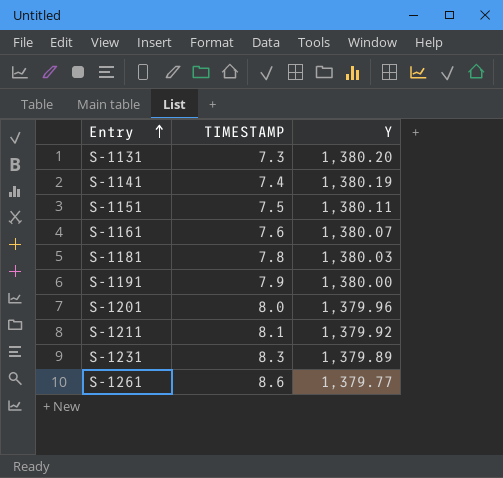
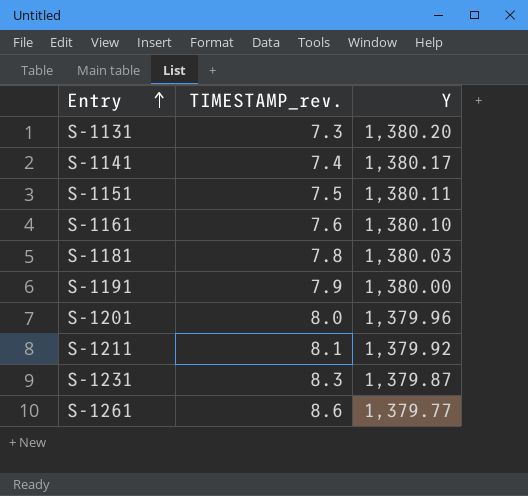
column name: TIMESTAMP -> TIMESTAMP_rev.
S-1141 | Y: 1,380.19 -> 1,380.17
S-1161 | Y: 1,380.07 -> 1,380.10
S-1231 | Y: 1,379.89 -> 1,379.87

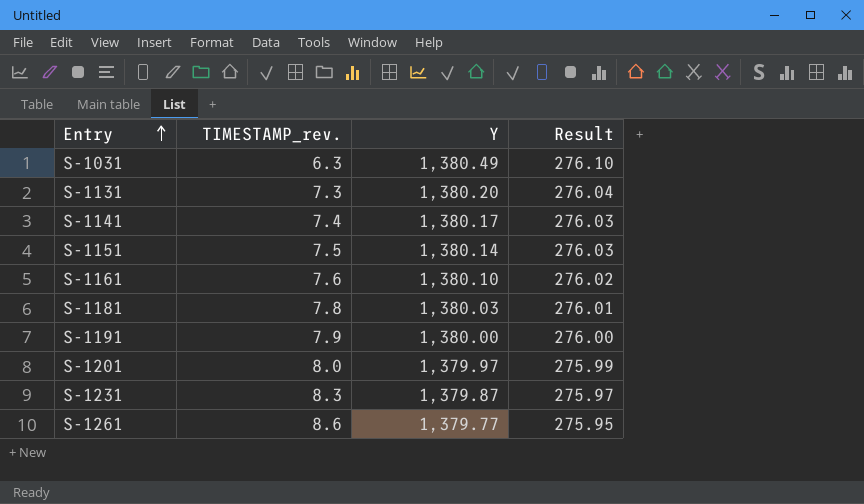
column Result | formula: none -> [Y] * 0.2
row S-1211: 8.1 | 1,379.92 -> none
row S-1031: none -> 6.3 | 1,380.49 | 276.10
S-1151 | Y: 1,380.11 -> 1,380.14
S-1201 | Y: 1,379.96 -> 1,379.97

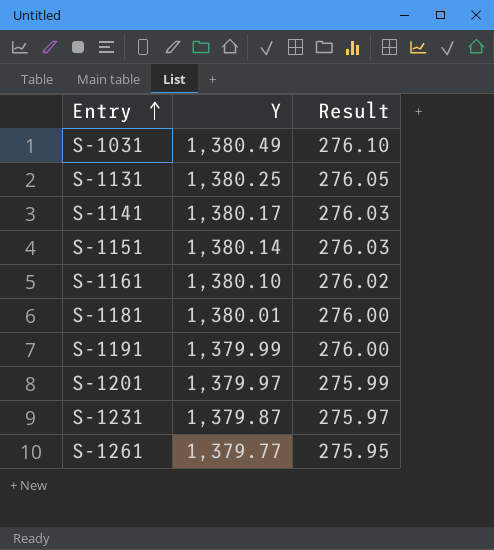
column TIMESTAMP_rev. | position: 2 -> none
S-1131 | Y: 1,380.20 -> 1,380.25
S-1131 | Result: 276.04 -> 276.05
S-1181 | Y: 1,380.03 -> 1,380.01
S-1181 | Result: 276.01 -> 276.00
S-1191 | Y: 1,380.00 -> 1,379.99

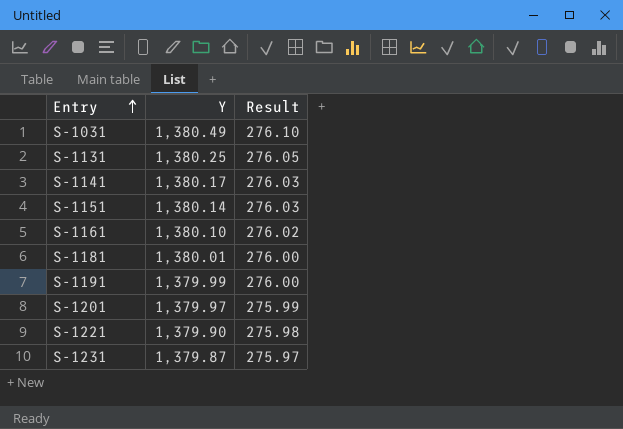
row S-1261: 1,379.77 | 275.95 -> none
row S-1221: none -> 1,379.90 | 275.98

